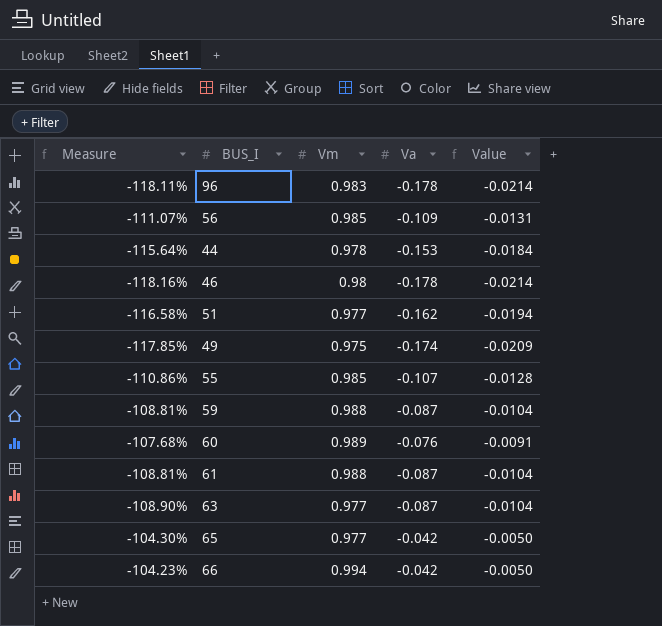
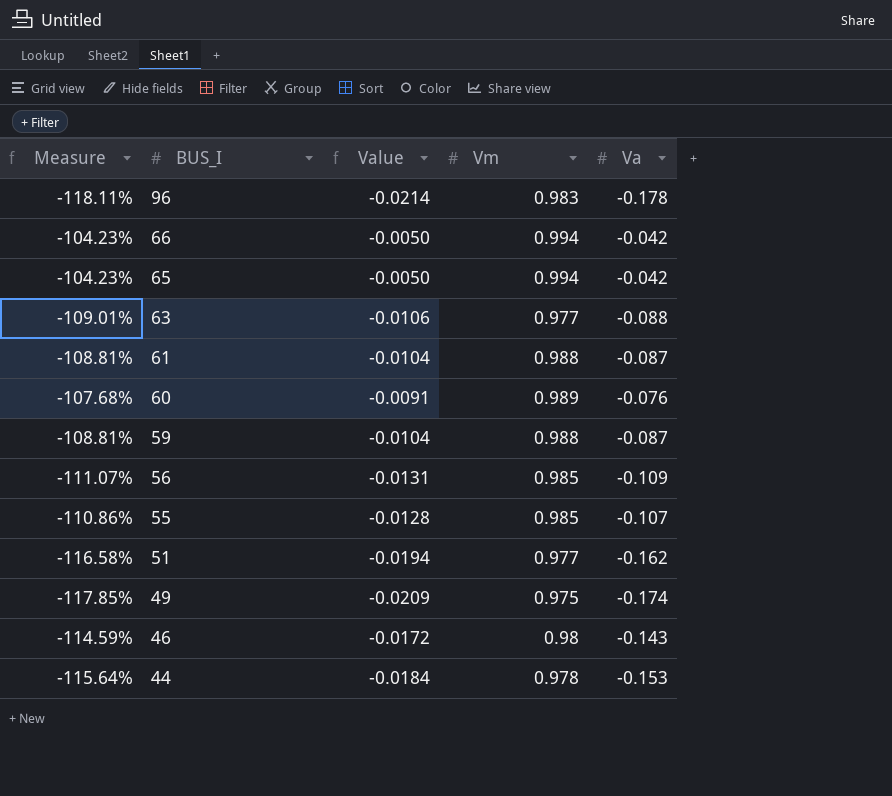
row order: none -> BUS_I descending
column Value | position: 5 -> 3
65 | Measure: -104.30% -> -104.23%
65 | Vm: 0.977 -> 0.994
63 | Measure: -108.90% -> -109.01%
63 | Value: -0.0104 -> -0.0106
63 | Va: -0.087 -> -0.088
46 | Measure: -118.16% -> -114.59%
46 | Value: -0.0214 -> -0.0172
46 | Va: -0.178 -> -0.143

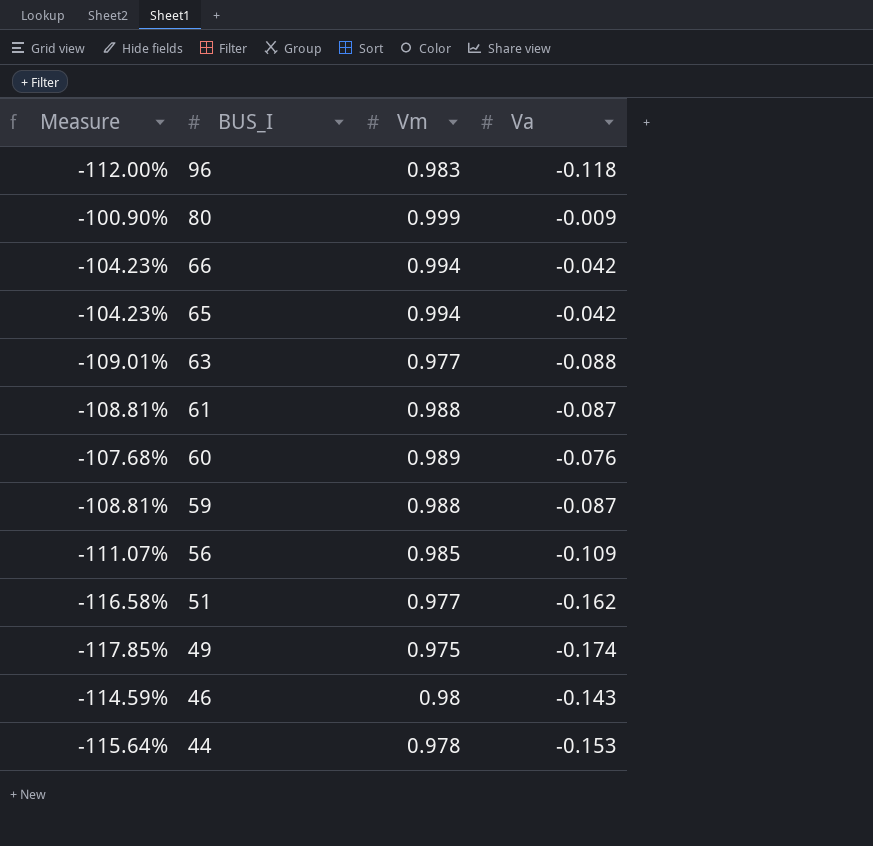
column Value | formula: [Va] * 0.12 -> none
row 55: -110.86% | -0.0128 | 0.985 | -0.107 -> none
96 | Measure: -118.11% -> -112.00%
96 | Va: -0.178 -> -0.118
row 80: none -> -100.90% | 0.999 | -0.009

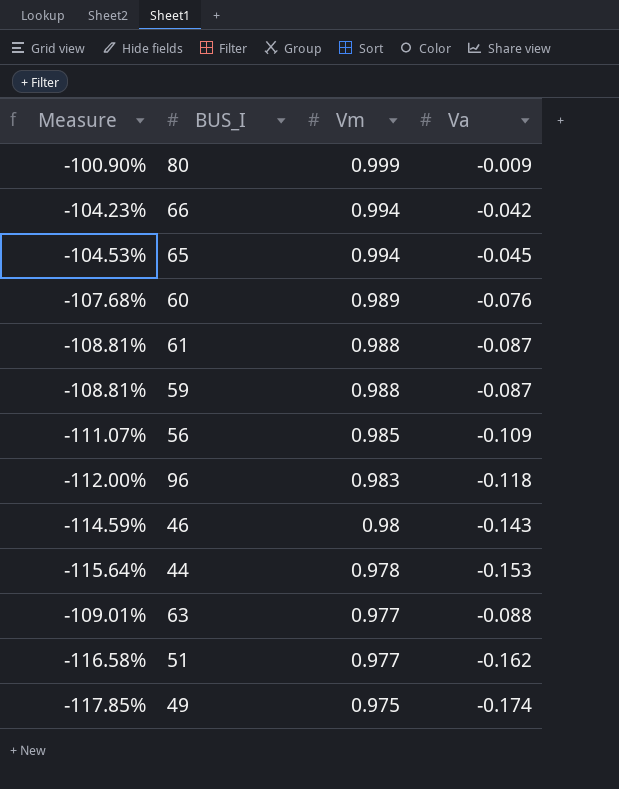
row order: BUS_I descending -> Vm descending
65 | Measure: -104.23% -> -104.53%
65 | Va: -0.042 -> -0.045

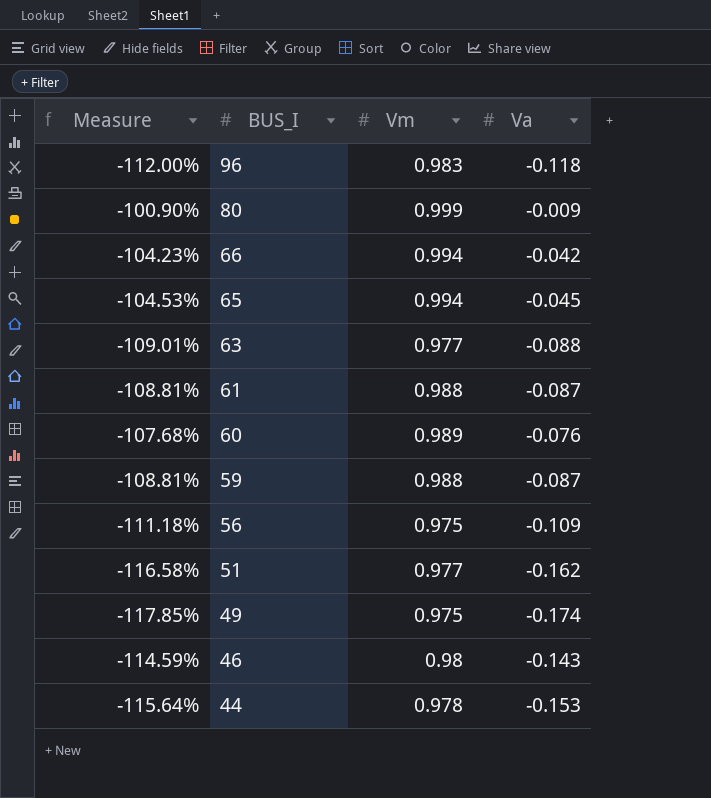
row order: Vm descending -> BUS_I descending
56 | Measure: -111.07% -> -111.18%
56 | Vm: 0.985 -> 0.975

